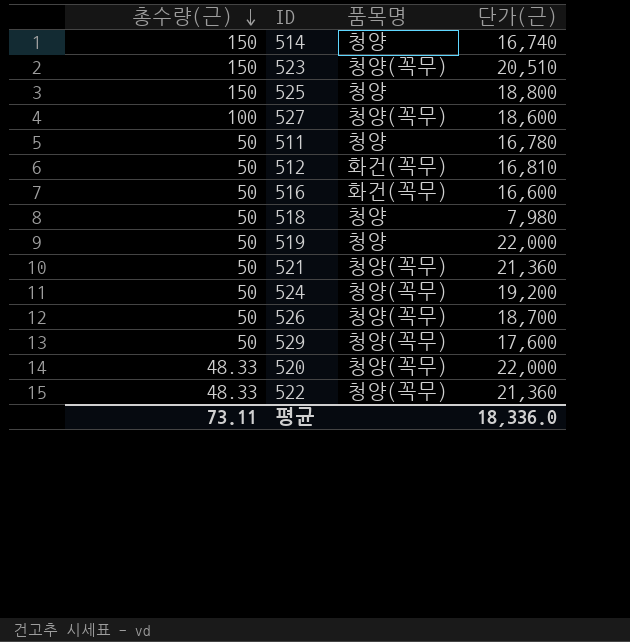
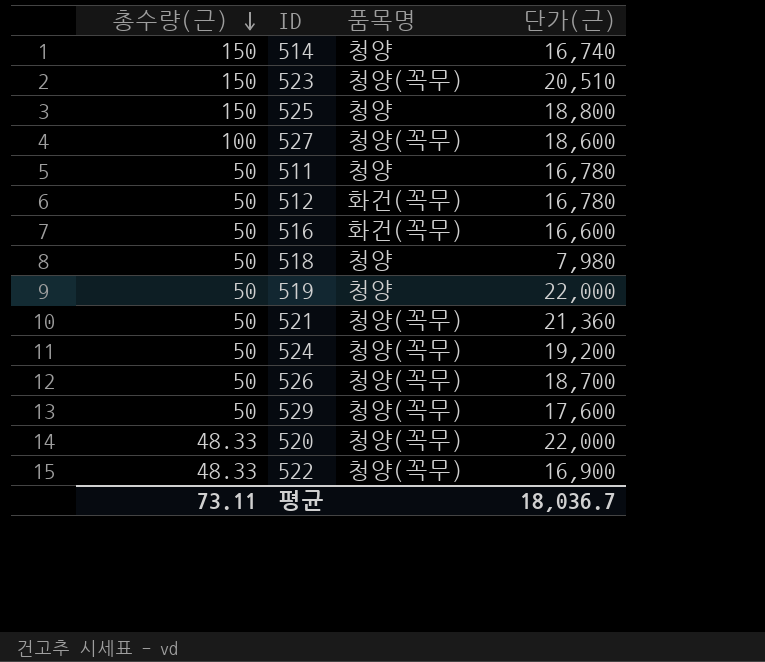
512 | 단가(근): 16,810 -> 16,780
522 | 단가(근): 21,360 -> 16,900
평균 | 단가(근): 18,336.0 -> 18,036.7

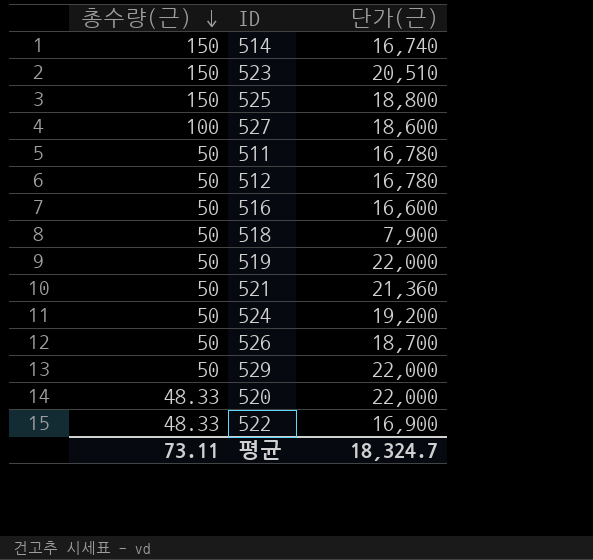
column 품목명 | position: 3 -> none
518 | 단가(근): 7,980 -> 7,900
529 | 단가(근): 17,600 -> 22,000
평균 | 단가(근): 18,036.7 -> 18,324.7

